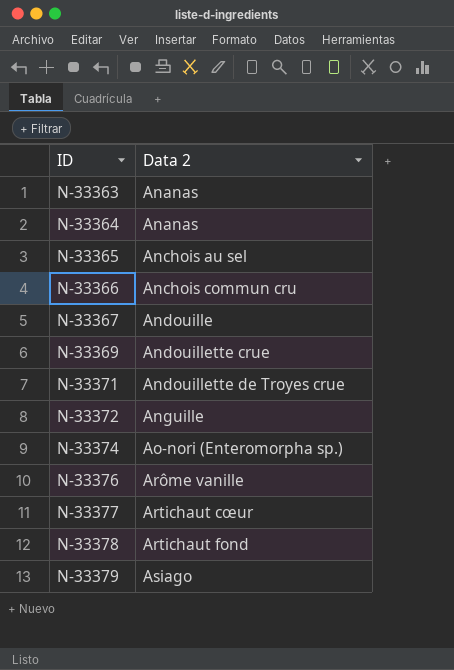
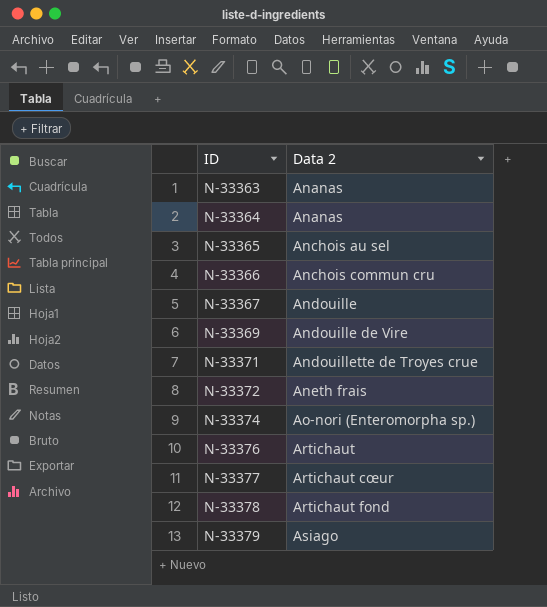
N-33369 | Data 2: Andouillette crue -> Andouille de Vire
N-33372 | Data 2: Anguille -> Aneth frais
N-33376 | Data 2: Arôme vanille -> Artichaut

